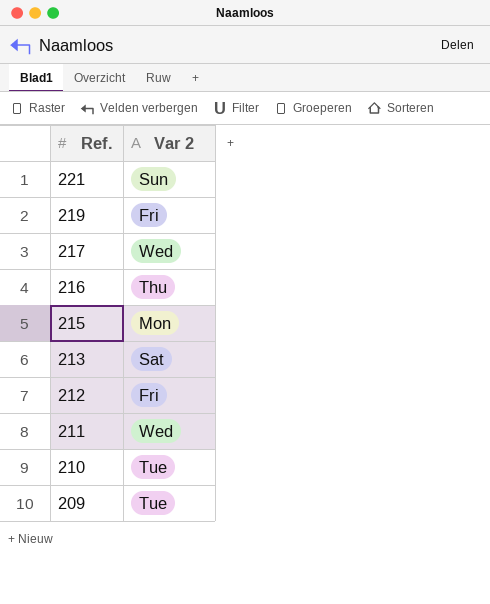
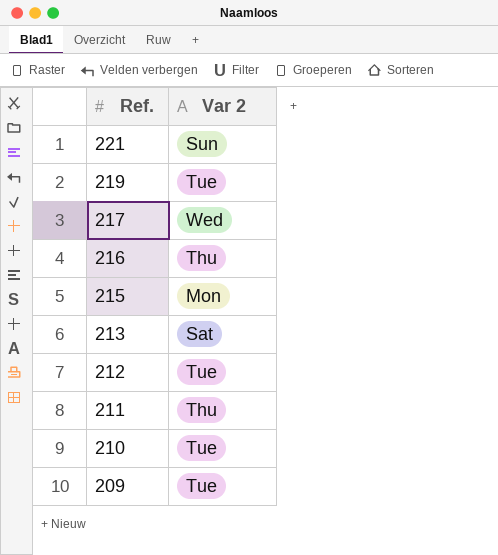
219 | Var 2: Fri -> Tue
212 | Var 2: Fri -> Tue
211 | Var 2: Wed -> Thu

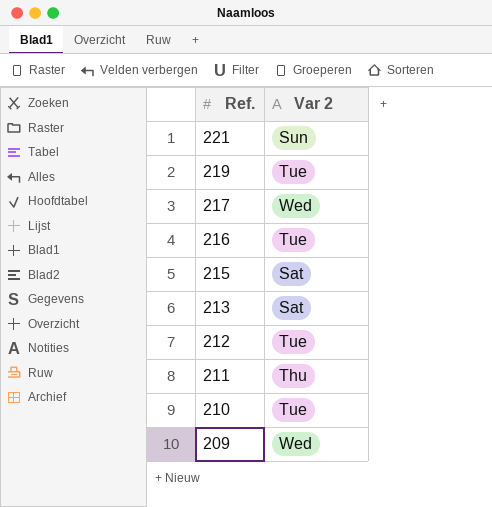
216 | Var 2: Thu -> Tue
215 | Var 2: Mon -> Sat
209 | Var 2: Tue -> Wed

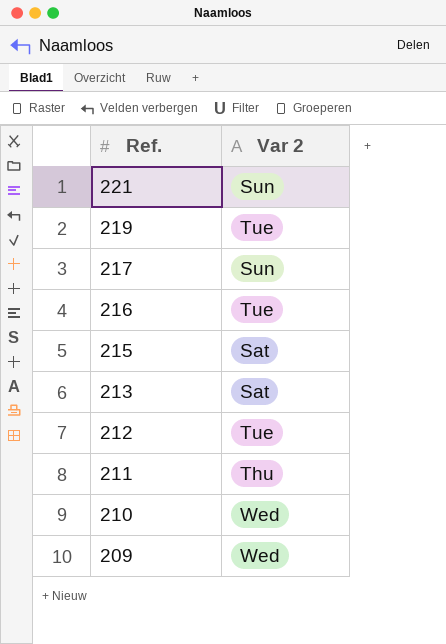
217 | Var 2: Wed -> Sun
210 | Var 2: Tue -> Wed

